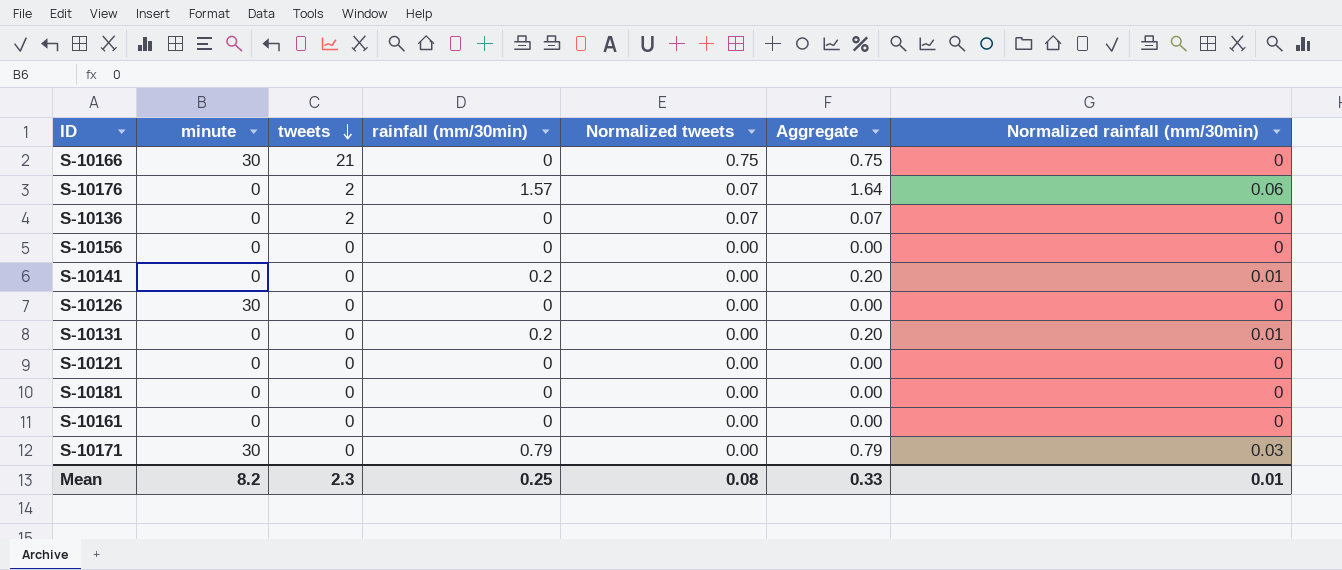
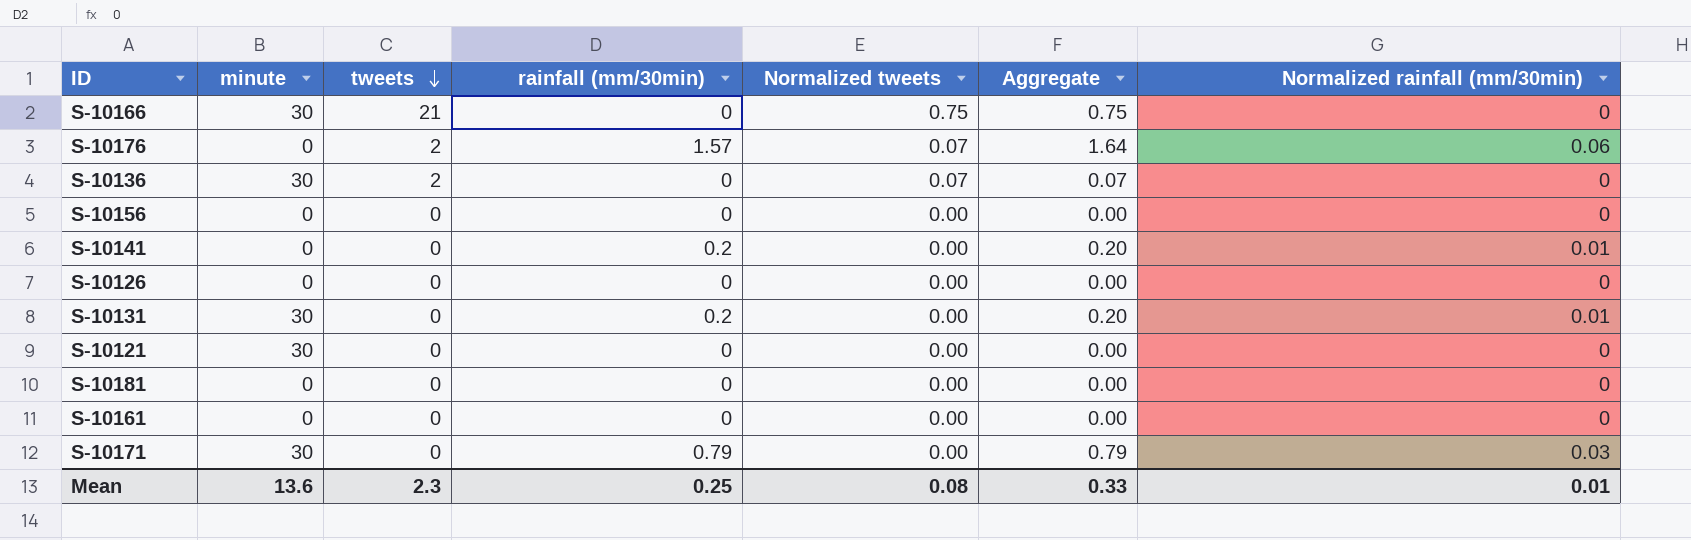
S-10136 | minute: 0 -> 30
S-10126 | minute: 30 -> 0
S-10131 | minute: 0 -> 30
S-10121 | minute: 0 -> 30
Mean | minute: 8.2 -> 13.6

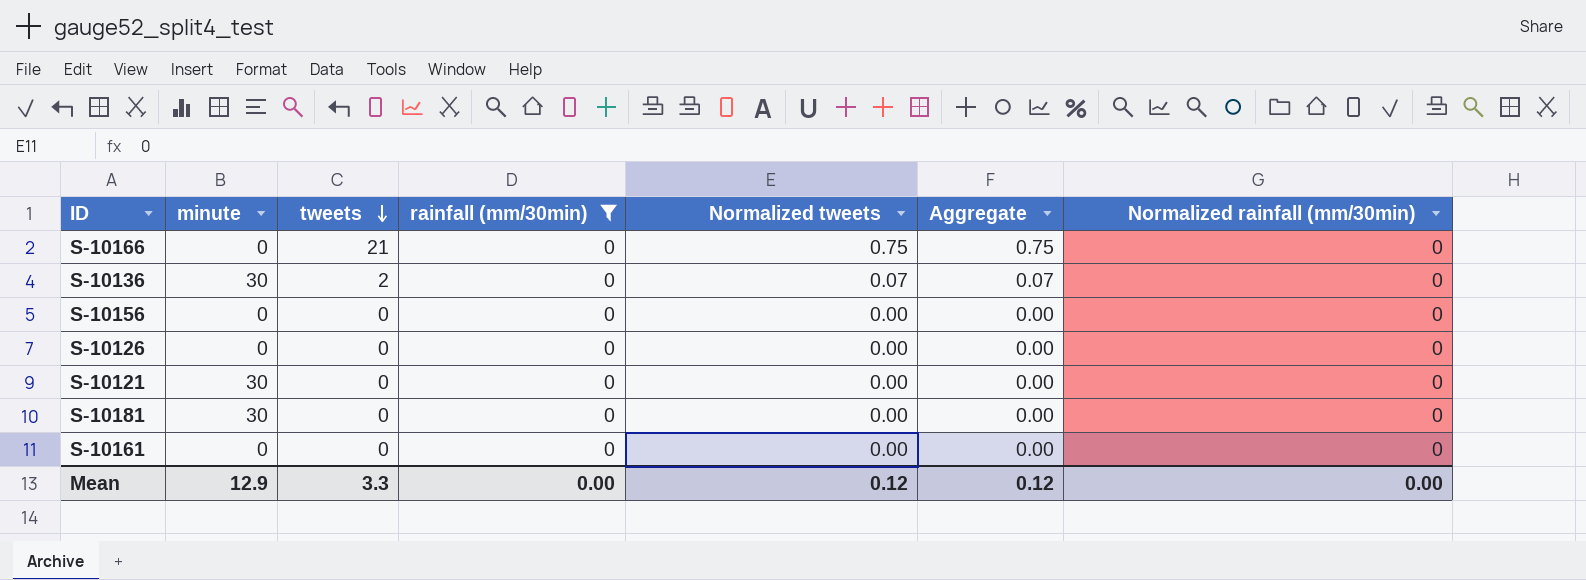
filter: none -> rainfall (mm/30min) = 0
S-10166 | minute: 30 -> 0
S-10181 | minute: 0 -> 30
Mean | minute: 13.6 -> 12.9
Mean | tweets: 2.3 -> 3.3
Mean | rainfall (mm/30min): 0.25 -> 0.00
Mean | Normalized tweets: 0.08 -> 0.12
Mean | Aggregate: 0.33 -> 0.12
Mean | Normalized rainfall (mm/30min): 0.01 -> 0.00

